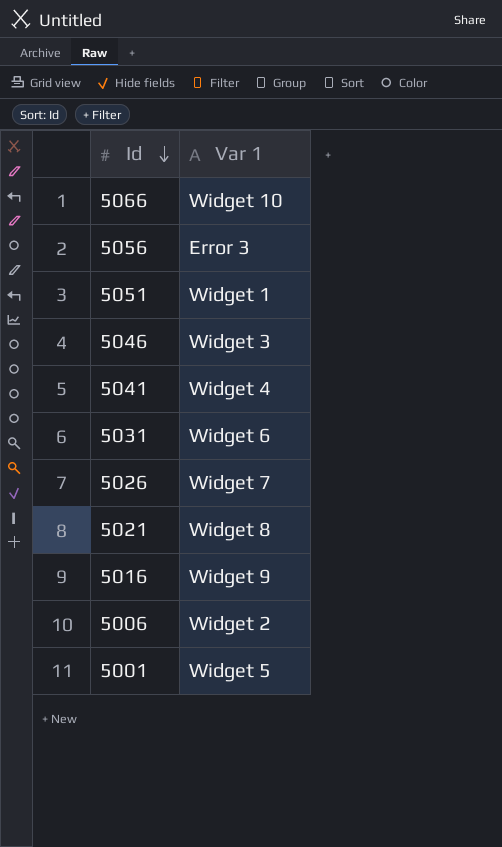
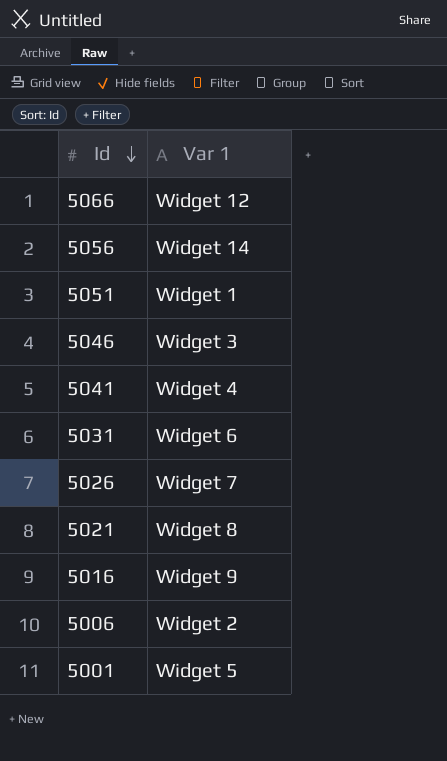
5066 | Var 1: Widget 10 -> Widget 12
5056 | Var 1: Error 3 -> Widget 14

